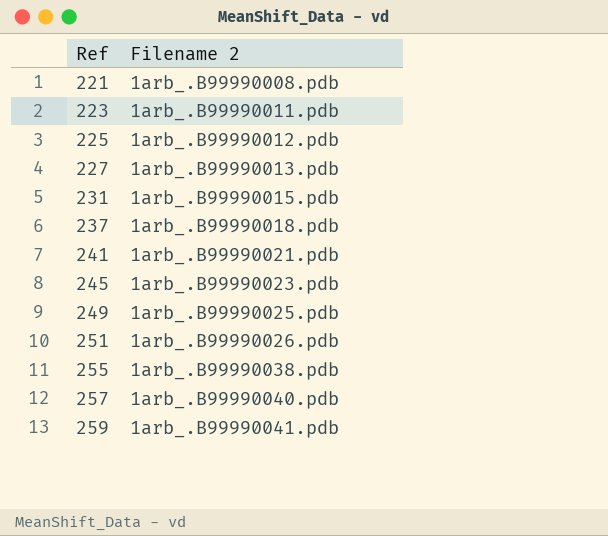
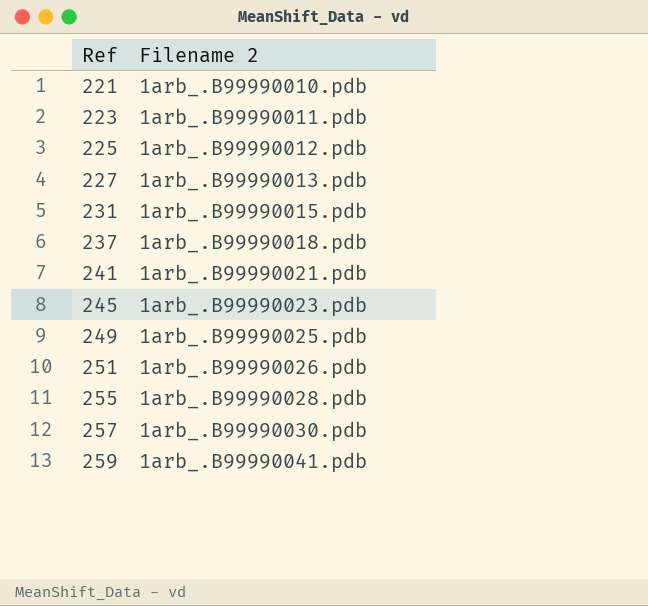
221 | Filename 2: 1arb_.B99990008.pdb -> 1arb_.B99990010.pdb
255 | Filename 2: 1arb_.B99990038.pdb -> 1arb_.B99990028.pdb
257 | Filename 2: 1arb_.B99990040.pdb -> 1arb_.B99990030.pdb

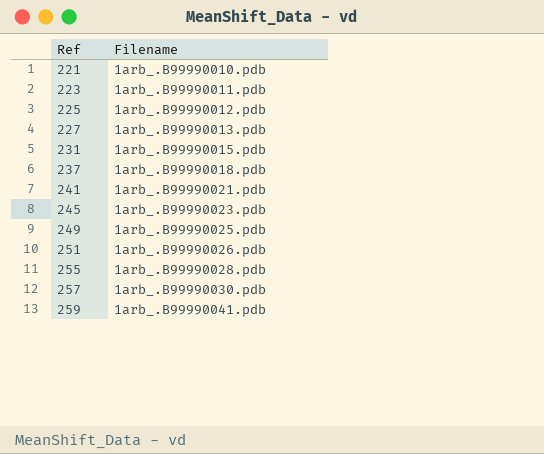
column name: Filename 2 -> Filename

